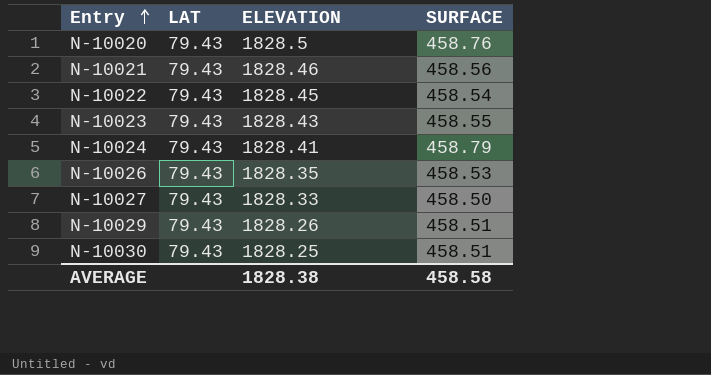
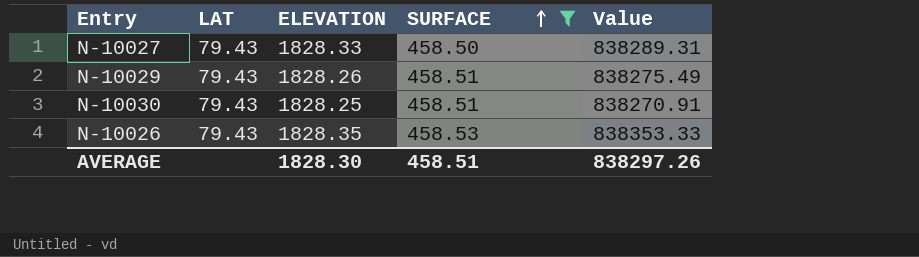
filter: none -> SURFACE <= 458.53
row order: Entry ascending -> SURFACE ascending
column Value | formula: none -> [ELEVATION] * [SURFACE]
AVERAGE | ELEVATION: 1828.38 -> 1828.30
AVERAGE | SURFACE: 458.58 -> 458.51

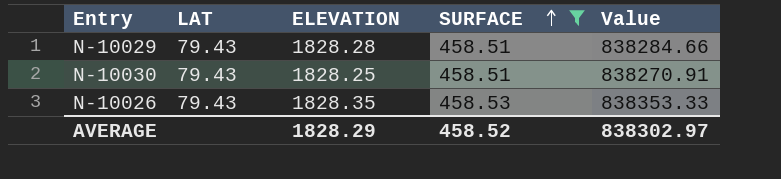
row N-10027: 79.43 | 1828.33 | 458.50 | 838289.31 -> none
N-10029 | ELEVATION: 1828.26 -> 1828.28
N-10029 | Value: 838275.49 -> 838284.66
AVERAGE | ELEVATION: 1828.30 -> 1828.29
AVERAGE | SURFACE: 458.51 -> 458.52
AVERAGE | Value: 838297.26 -> 838302.97

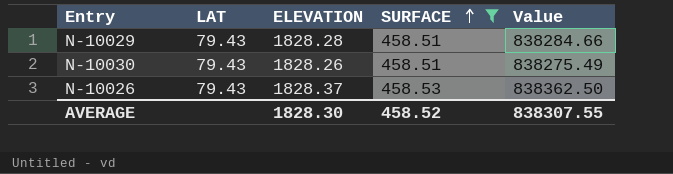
N-10030 | ELEVATION: 1828.25 -> 1828.26
N-10030 | Value: 838270.91 -> 838275.49
N-10026 | ELEVATION: 1828.35 -> 1828.37
N-10026 | Value: 838353.33 -> 838362.50
AVERAGE | ELEVATION: 1828.29 -> 1828.30
AVERAGE | Value: 838302.97 -> 838307.55

